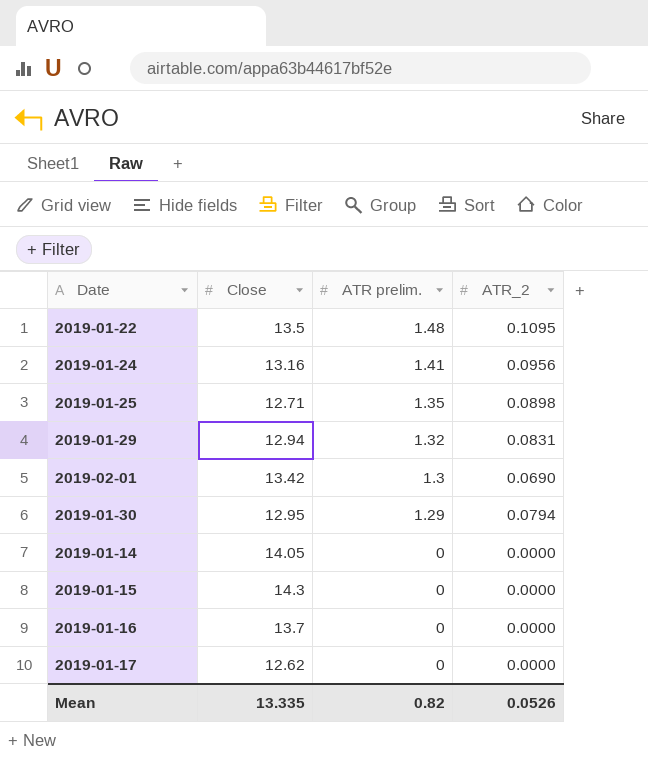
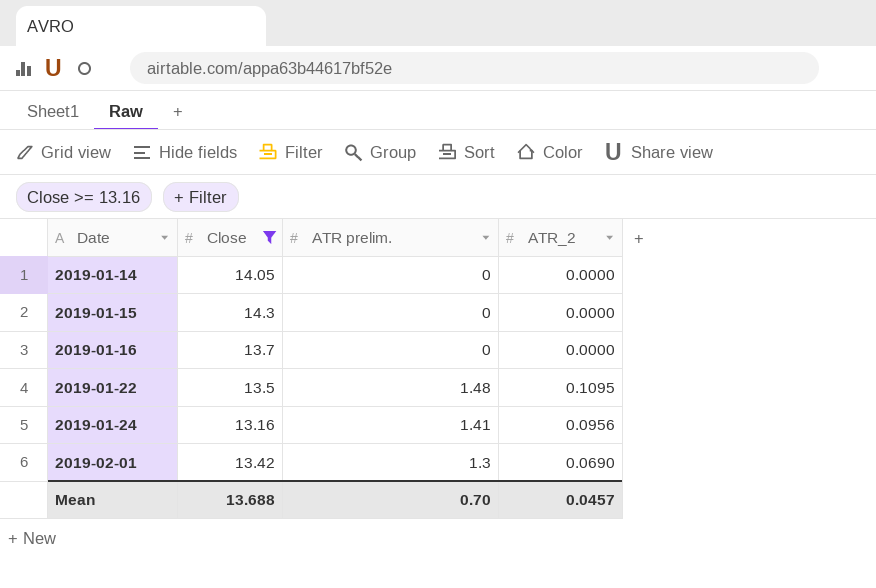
filter: none -> Close >= 13.16
row order: ATR prelim. descending -> Date ascending
Mean | Close: 13.335 -> 13.688
Mean | ATR prelim.: 0.82 -> 0.70
Mean | ATR_2: 0.0526 -> 0.0457

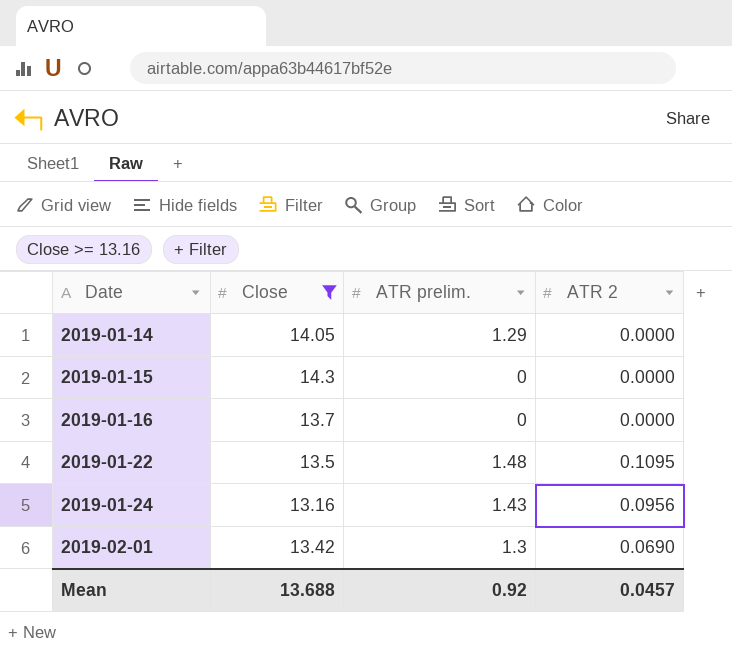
column name: ATR_2 -> ATR 2
2019-01-14 | ATR prelim.: 0 -> 1.29
2019-01-24 | ATR prelim.: 1.41 -> 1.43
Mean | ATR prelim.: 0.70 -> 0.92

